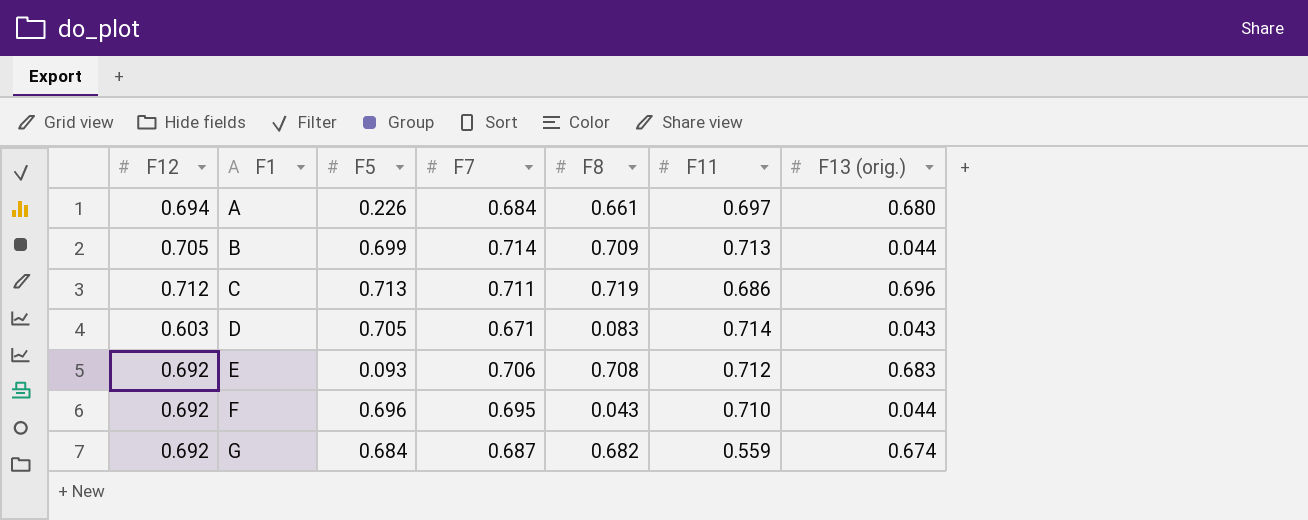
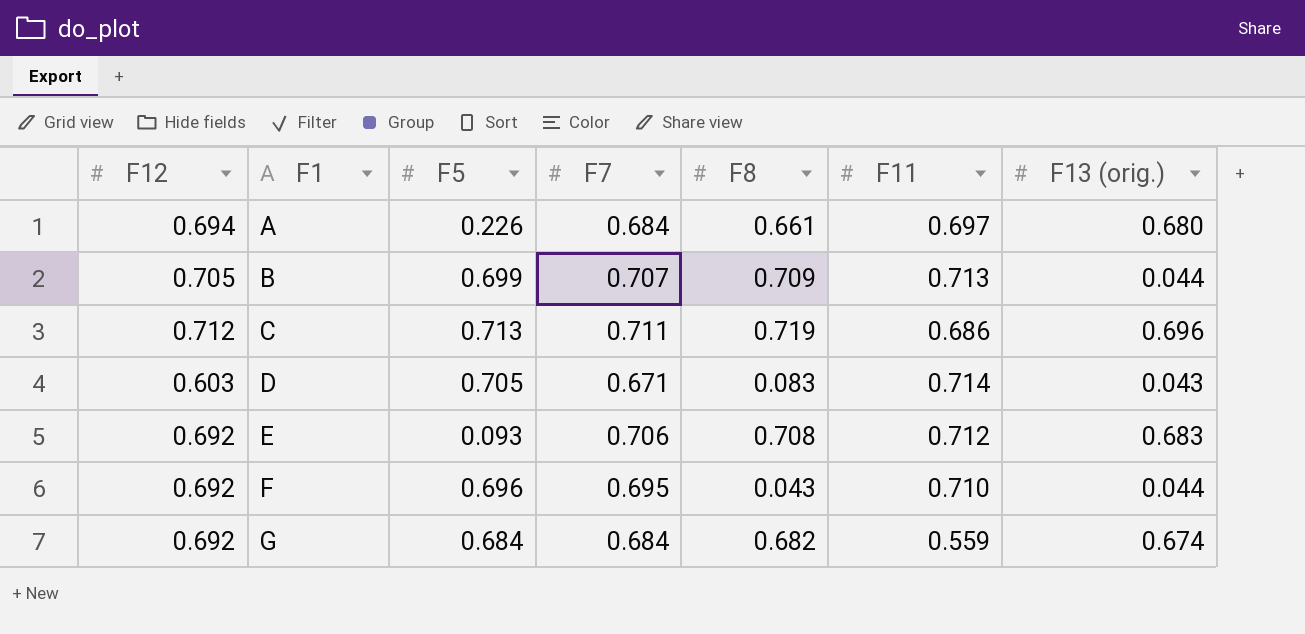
B | F7: 0.714 -> 0.707
G | F7: 0.687 -> 0.684

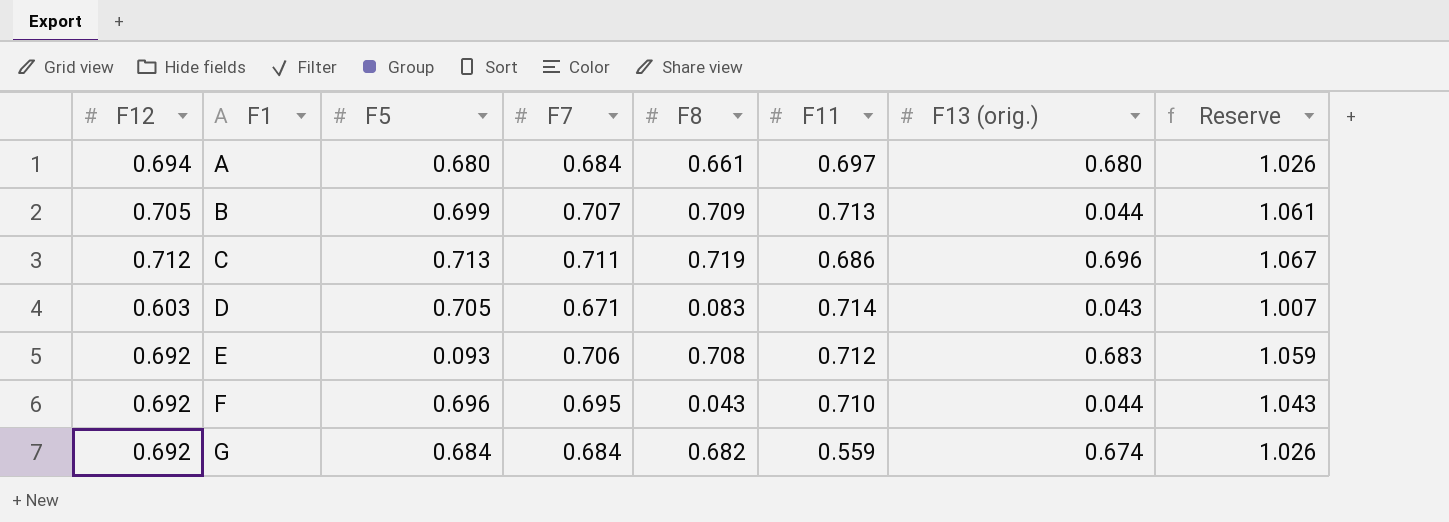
column Reserve | formula: none -> [F7] * 1.5
A | F5: 0.226 -> 0.680

